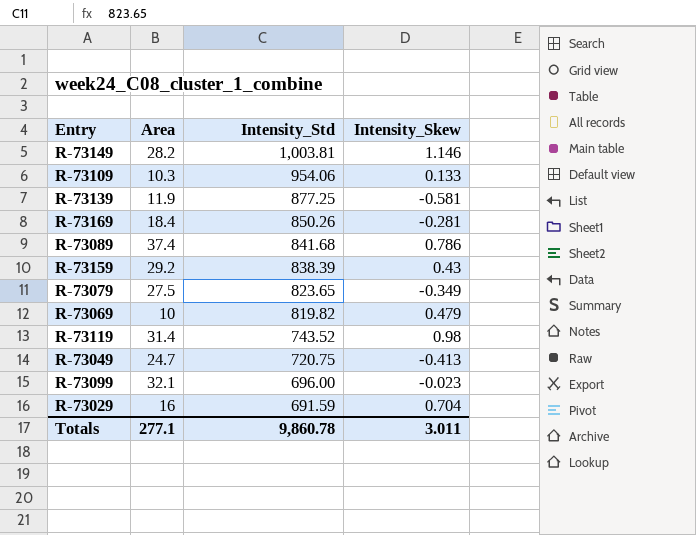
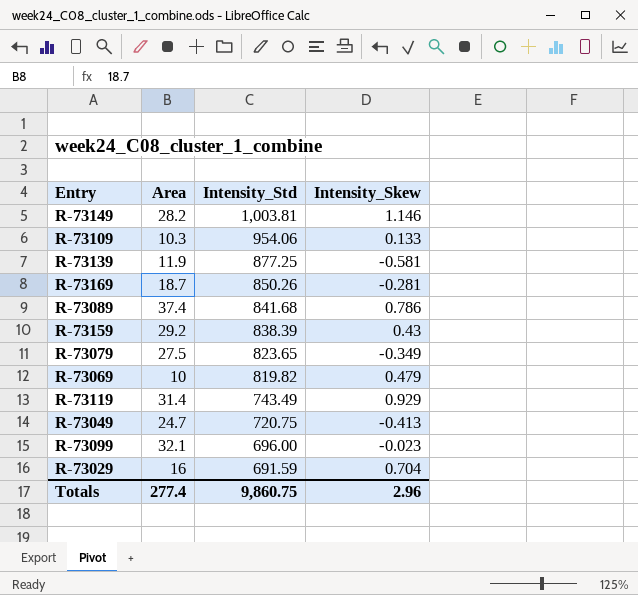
R-73169 | Area: 18.4 -> 18.7
R-73119 | Intensity_Std: 743.52 -> 743.49
R-73119 | Intensity_Skew: 0.98 -> 0.929
Totals | Area: 277.1 -> 277.4
Totals | Intensity_Std: 9,860.78 -> 9,860.75
Totals | Intensity_Skew: 3.011 -> 2.96

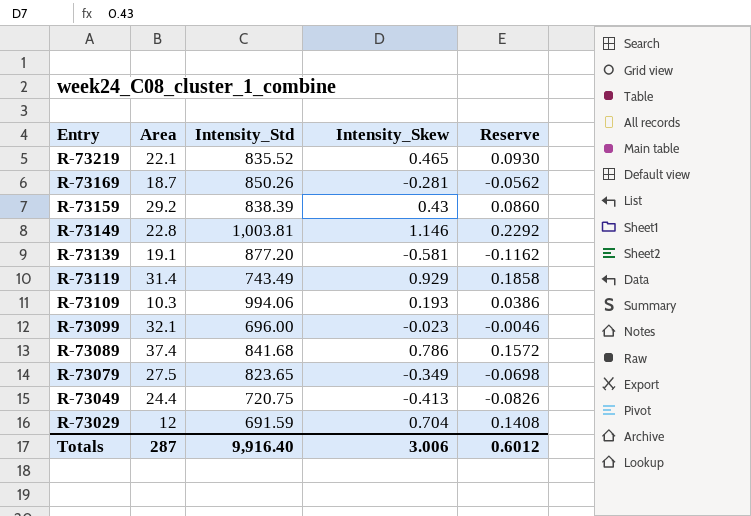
row order: Intensity_Std descending -> Entry descending
column Reserve | formula: none -> [Intensity_Skew] * 0.2
row R-73069: 10 | 819.82 | 0.479 -> none
row R-73219: none -> 22.1 | 835.52 | 0.465 | 0.0930
R-73149 | Area: 28.2 -> 22.8
R-73139 | Area: 11.9 -> 19.1
R-73139 | Intensity_Std: 877.25 -> 877.20
R-73109 | Intensity_Std: 954.06 -> 994.06
R-73109 | Intensity_Skew: 0.133 -> 0.193
R-73049 | Area: 24.7 -> 24.4
R-73029 | Area: 16 -> 12
Totals | Area: 277.4 -> 287
Totals | Intensity_Std: 9,860.75 -> 9,916.40
Totals | Intensity_Skew: 2.96 -> 3.006

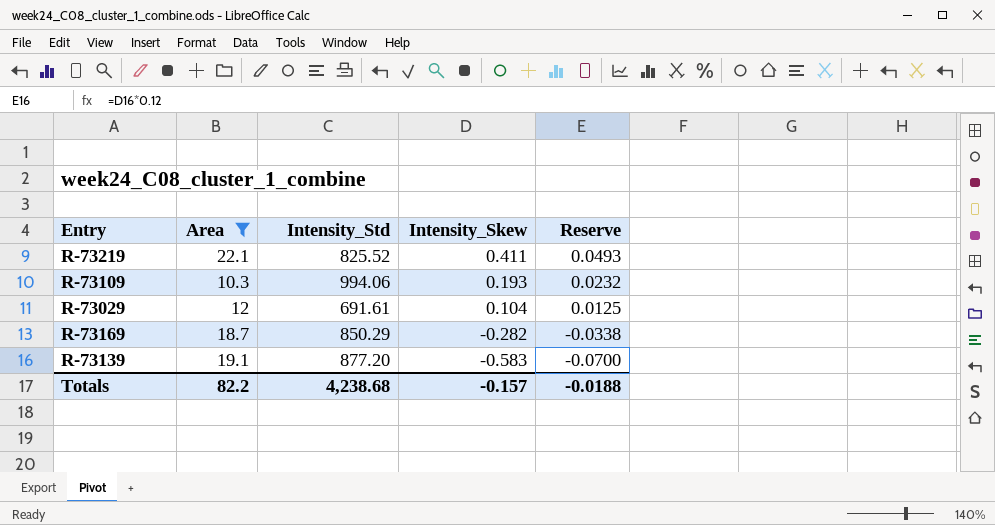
filter: none -> Area <= 22.1
row order: Entry descending -> Intensity_Skew descending
column Reserve | formula: [Intensity_Skew] * 0.2 -> [Intensity_Skew] * 0.12
R-73219 | Intensity_Std: 835.52 -> 825.52
R-73219 | Intensity_Skew: 0.465 -> 0.411
R-73029 | Intensity_Std: 691.59 -> 691.61
R-73029 | Intensity_Skew: 0.704 -> 0.104
R-73169 | Intensity_Std: 850.26 -> 850.29
R-73169 | Intensity_Skew: -0.281 -> -0.282
R-73139 | Intensity_Skew: -0.581 -> -0.583
Totals | Area: 287 -> 82.2
Totals | Intensity_Std: 9,916.40 -> 4,238.68
Totals | Intensity_Skew: 3.006 -> -0.157
Totals | Reserve: 0.6012 -> -0.0188

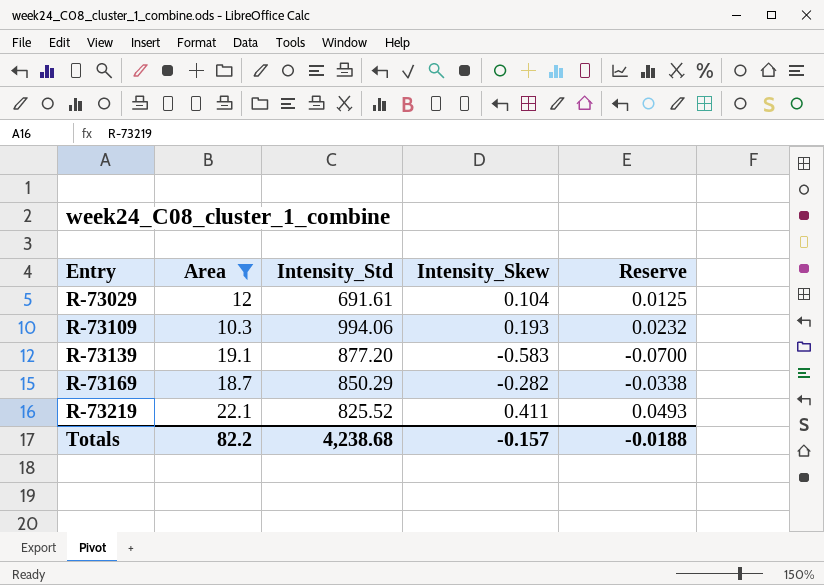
row order: Intensity_Skew descending -> Entry ascending

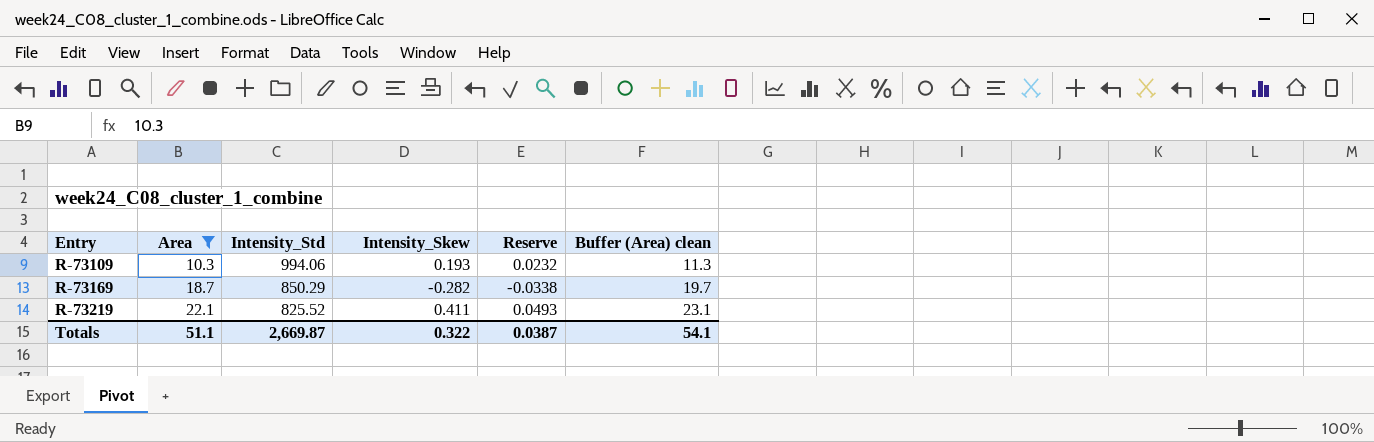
column Buffer (Area) clean | formula: none -> [Area] + 1
row R-73029: 12 | 691.61 | 0.104 | 0.0125 -> none
row R-73139: 19.1 | 877.20 | -0.583 | -0.0700 -> none
Totals | Area: 82.2 -> 51.1
Totals | Intensity_Std: 4,238.68 -> 2,669.87
Totals | Intensity_Skew: -0.157 -> 0.322
Totals | Reserve: -0.0188 -> 0.0387

